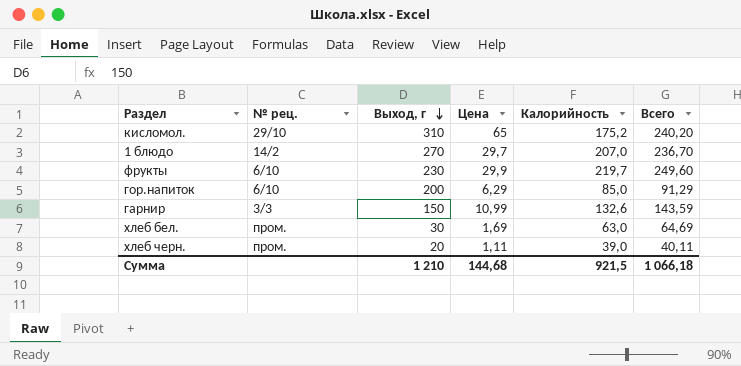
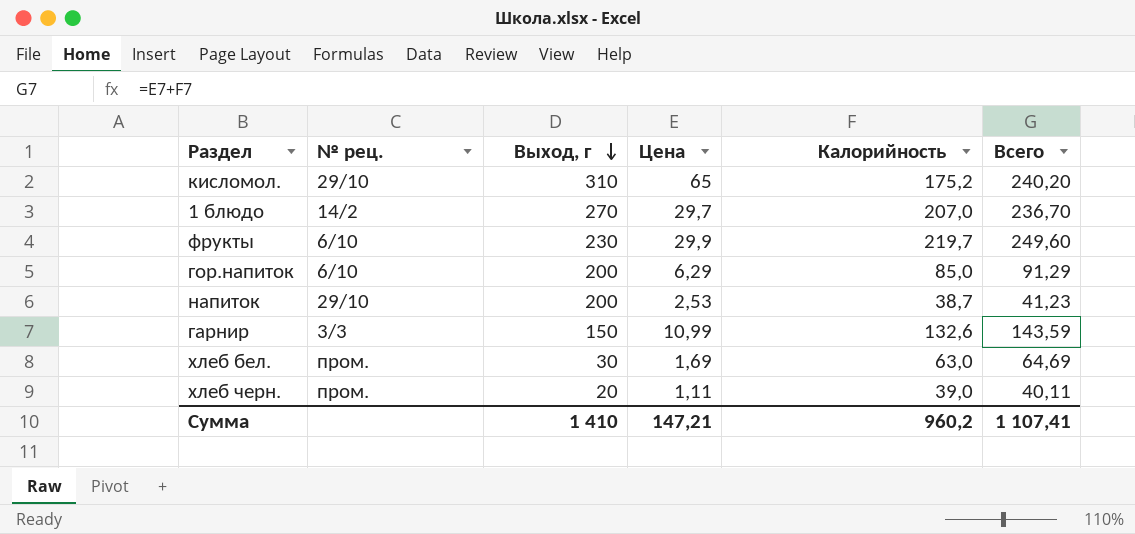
row напиток: none -> 29/10 | 200 | 2,53 | 38,7 | 41,23
Сумма | Выход, г: 1 210 -> 1 410
Сумма | Цена: 144,68 -> 147,21
Сумма | Калорийность: 921,5 -> 960,2
Сумма | Всего: 1 066,18 -> 1 107,41

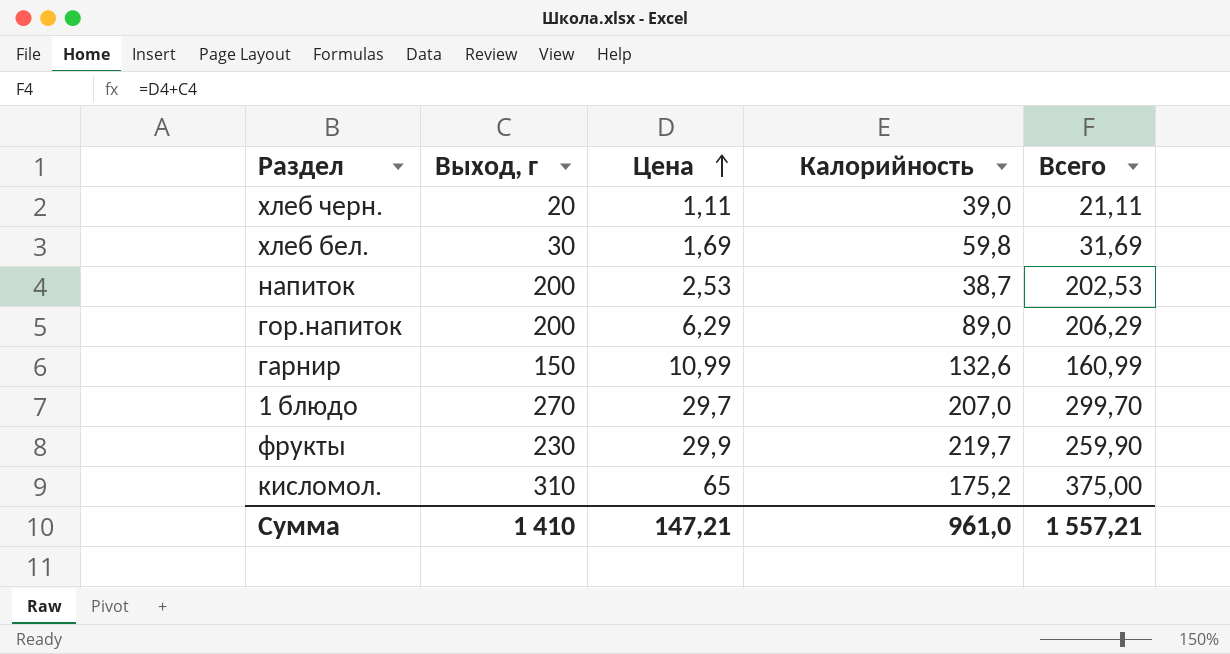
row order: Выход, г descending -> Цена ascending
column № рец. | position: 2 -> none
column Всего | formula: [Цена] + [Калорийность] -> [Выход, г] + [Цена]
хлеб бел. | Калорийность: 63,0 -> 59,8
гор.напиток | Калорийность: 85,0 -> 89,0
Сумма | Калорийность: 960,2 -> 961,0
Сумма | Всего: 1 107,41 -> 1 557,21

